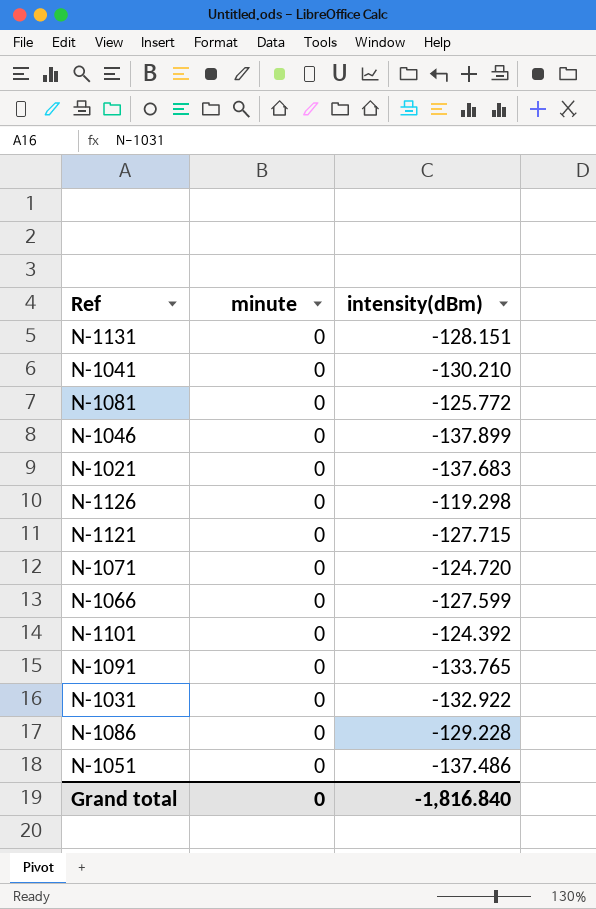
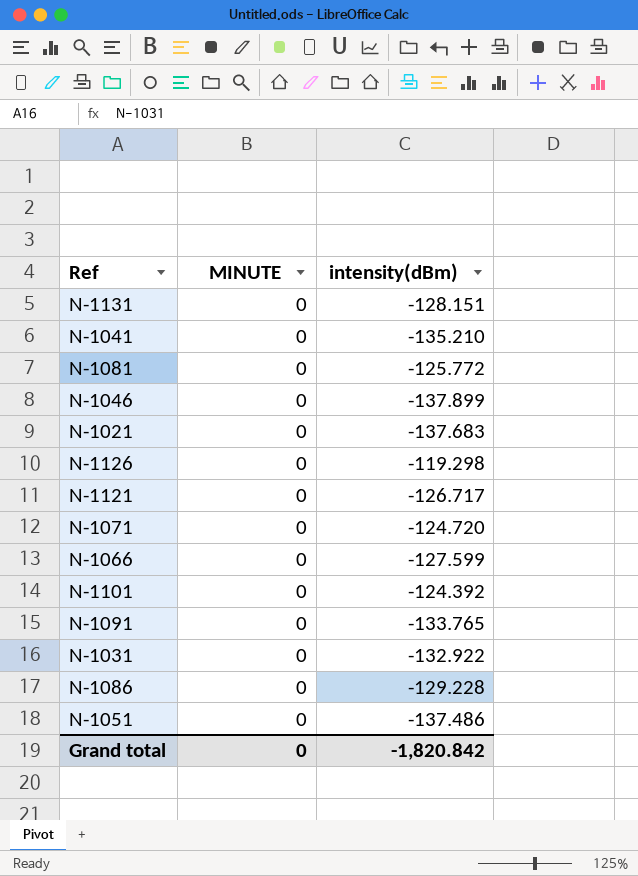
column name: minute -> MINUTE
N-1041 | intensity(dBm): -130.210 -> -135.210
N-1121 | intensity(dBm): -127.715 -> -126.717
Grand total | intensity(dBm): -1,816.840 -> -1,820.842

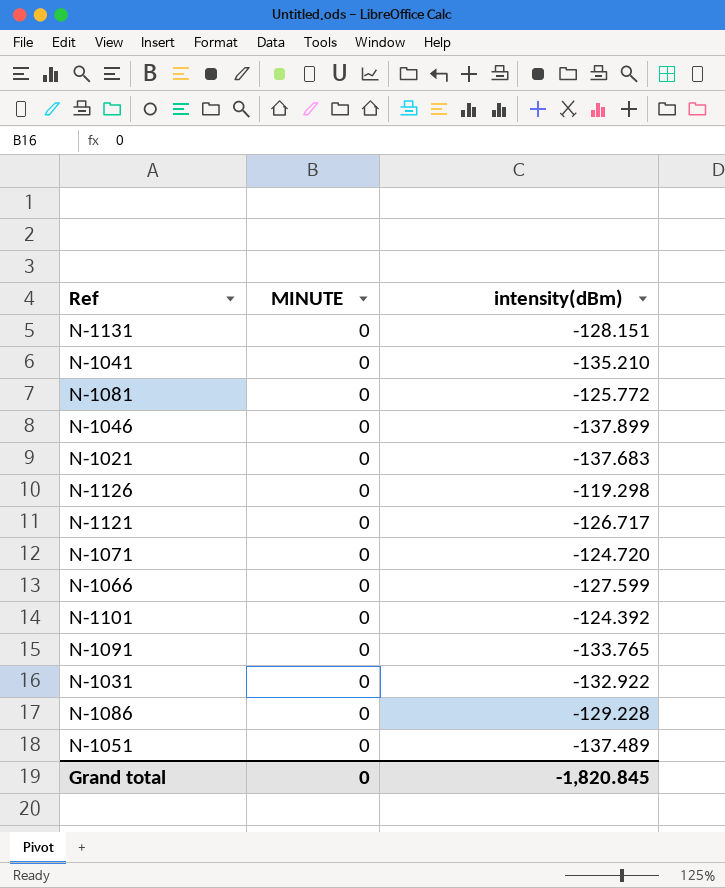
N-1051 | intensity(dBm): -137.486 -> -137.489
Grand total | intensity(dBm): -1,820.842 -> -1,820.845

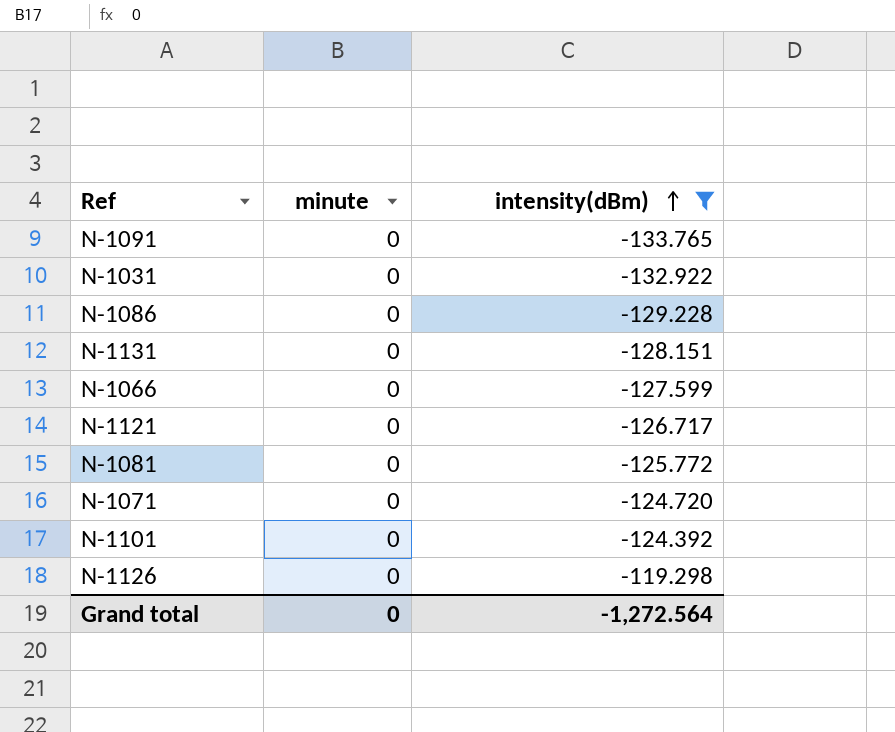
filter: none -> intensity(dBm) >= -133.765
row order: none -> intensity(dBm) ascending
column name: MINUTE -> minute
Grand total | intensity(dBm): -1,820.845 -> -1,272.564

